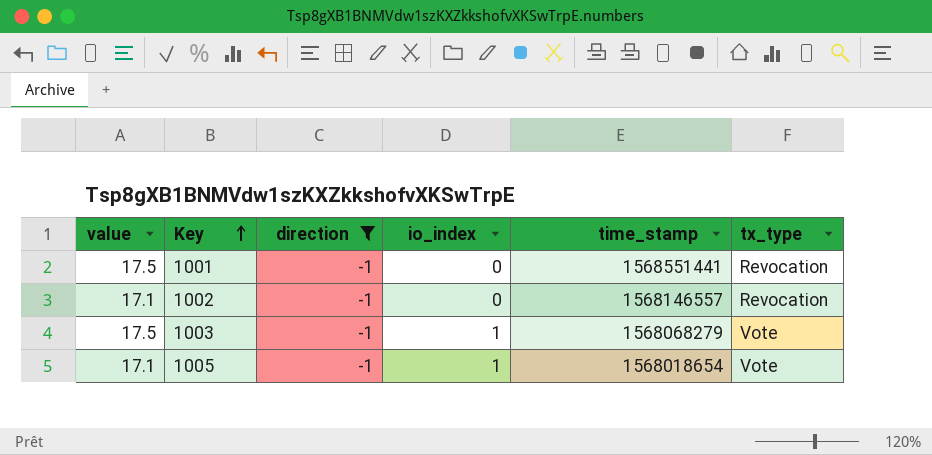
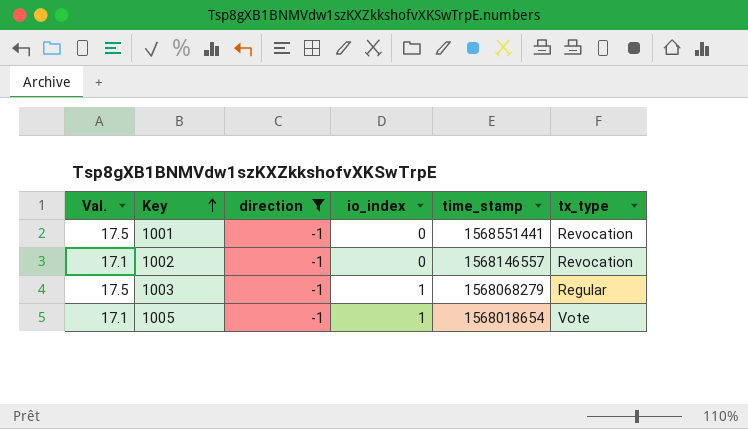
column name: value -> Val.
1003 | tx_type: Vote -> Regular

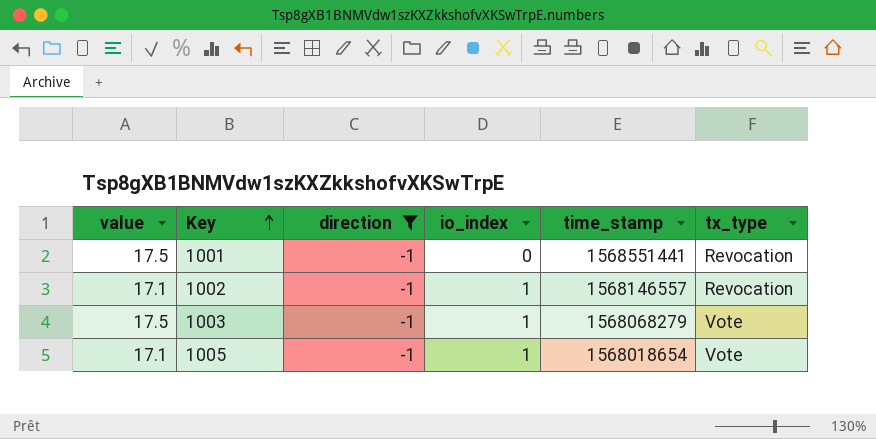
column name: Val. -> value
1002 | io_index: 0 -> 1
1003 | tx_type: Regular -> Vote

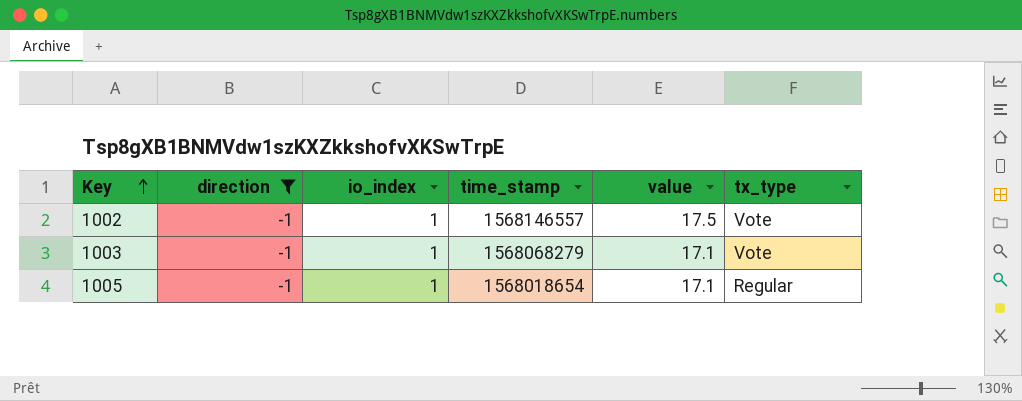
column value | position: 1 -> 5
row 1001: 17.5 | -1 | 0 | 1568551441 | Revocation -> none
1002 | value: 17.1 -> 17.5
1002 | tx_type: Revocation -> Vote
1003 | value: 17.5 -> 17.1
1005 | tx_type: Vote -> Regular

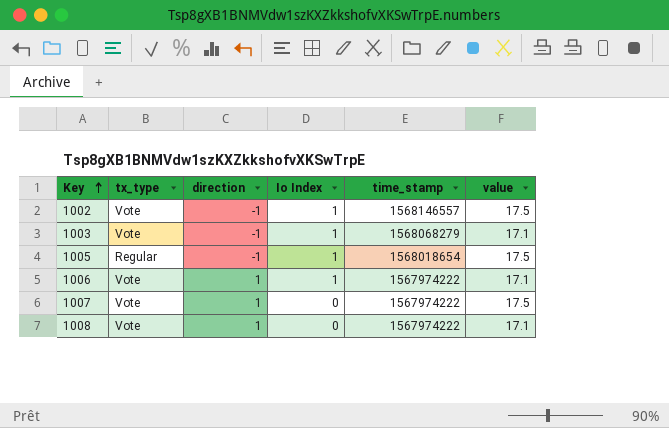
filter: direction = -1 -> none
column tx_type | position: 6 -> 2
column name: io_index -> Io Index
1005 | value: 17.1 -> 17.5

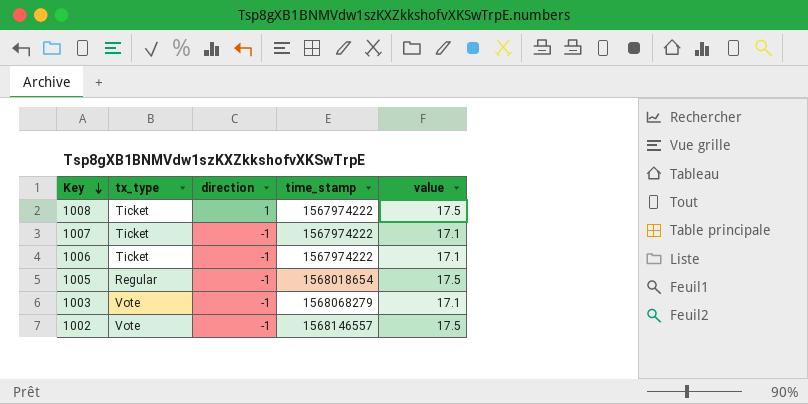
row order: Key ascending -> Key descending
column Io Index | position: 4 -> none
1008 | tx_type: Vote -> Ticket
1008 | value: 17.1 -> 17.5
1007 | tx_type: Vote -> Ticket
1007 | direction: 1 -> -1
1007 | value: 17.5 -> 17.1
1006 | tx_type: Vote -> Ticket
1006 | direction: 1 -> -1

